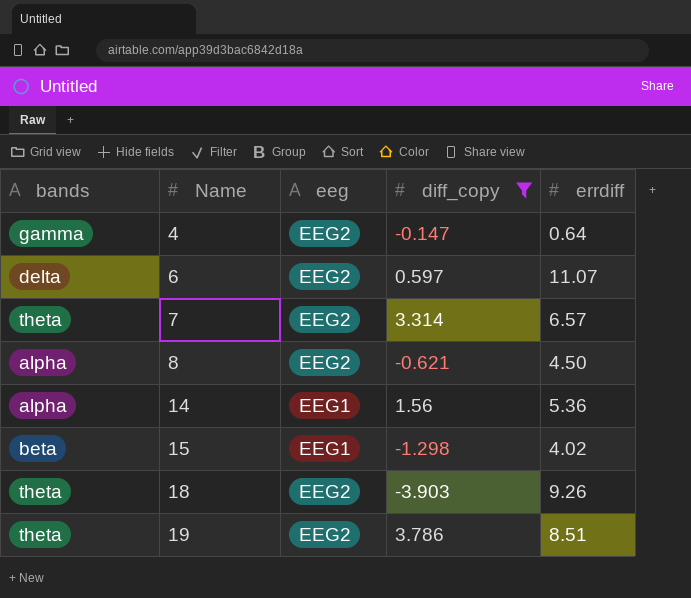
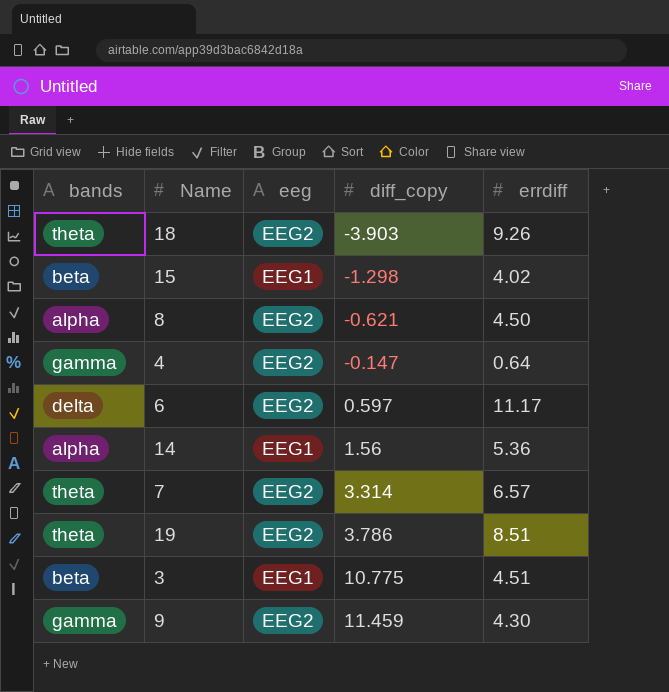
filter: diff_copy <= 3.786 -> none
row order: Name ascending -> diff_copy ascending
6 | errdiff: 11.07 -> 11.17

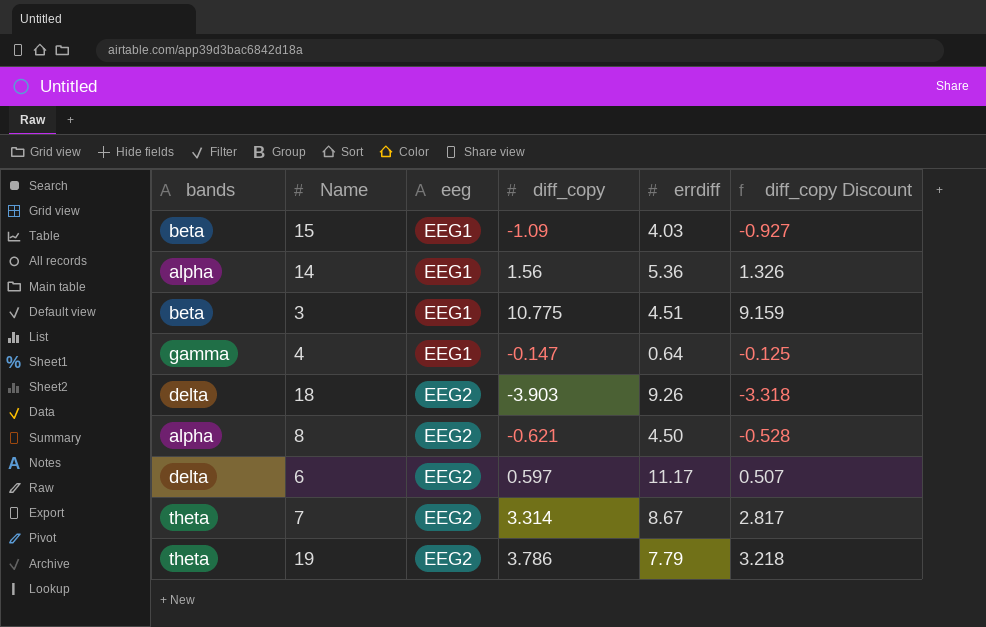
row order: diff_copy ascending -> eeg ascending
column diff_copy Discount | formula: none -> [diff_copy] * 0.85
row 9: gamma | EEG2 | 11.459 | 4.30 -> none
15 | diff_copy: -1.298 -> -1.09
15 | errdiff: 4.02 -> 4.03
4 | eeg: EEG2 -> EEG1
18 | bands: theta -> delta
7 | errdiff: 6.57 -> 8.67
19 | errdiff: 8.51 -> 7.79

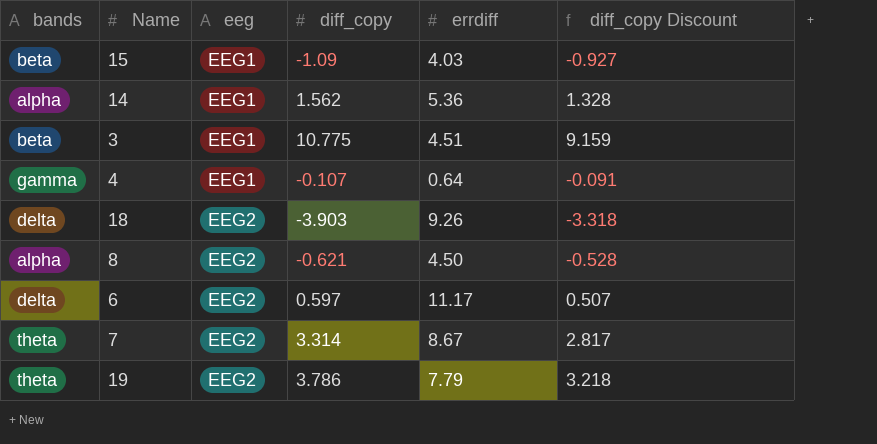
14 | diff_copy: 1.56 -> 1.562
14 | diff_copy Discount: 1.326 -> 1.328
4 | diff_copy: -0.147 -> -0.107
4 | diff_copy Discount: -0.125 -> -0.091

